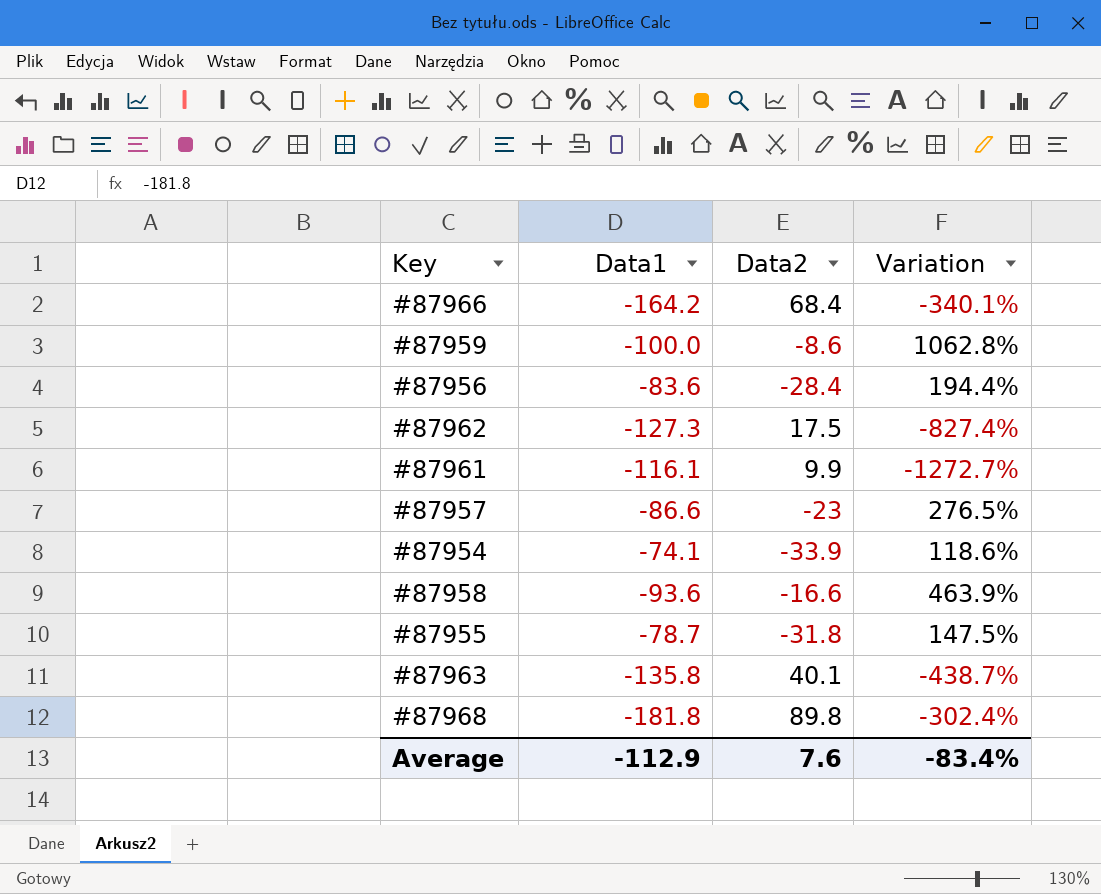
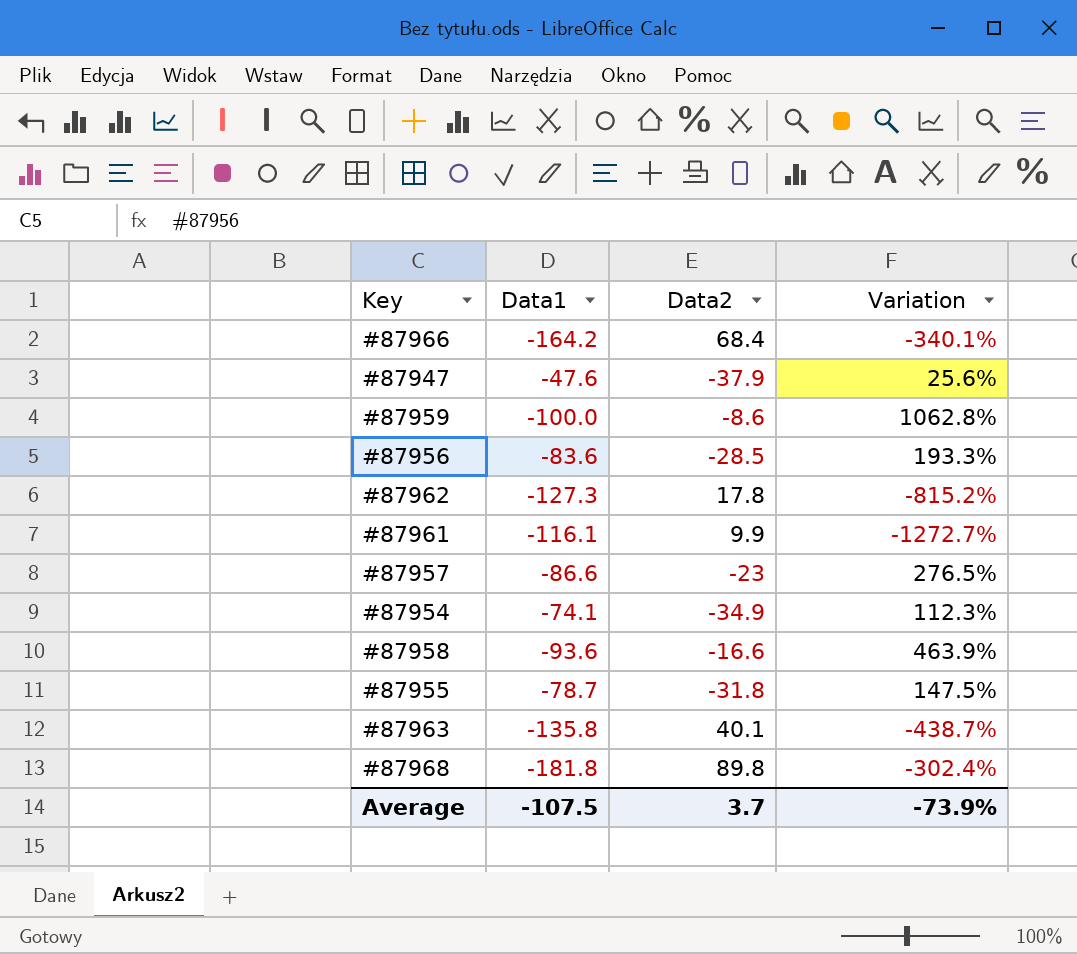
row #87947: none -> -47.6 | -37.9 | 25.6%
#87956 | Data2: -28.4 -> -28.5
#87956 | Variation: 194.4% -> 193.3%
#87962 | Data2: 17.5 -> 17.8
#87962 | Variation: -827.4% -> -815.2%
#87954 | Data2: -33.9 -> -34.9
#87954 | Variation: 118.6% -> 112.3%
Average | Data1: -112.9 -> -107.5
Average | Data2: 7.6 -> 3.7
Average | Variation: -83.4% -> -73.9%

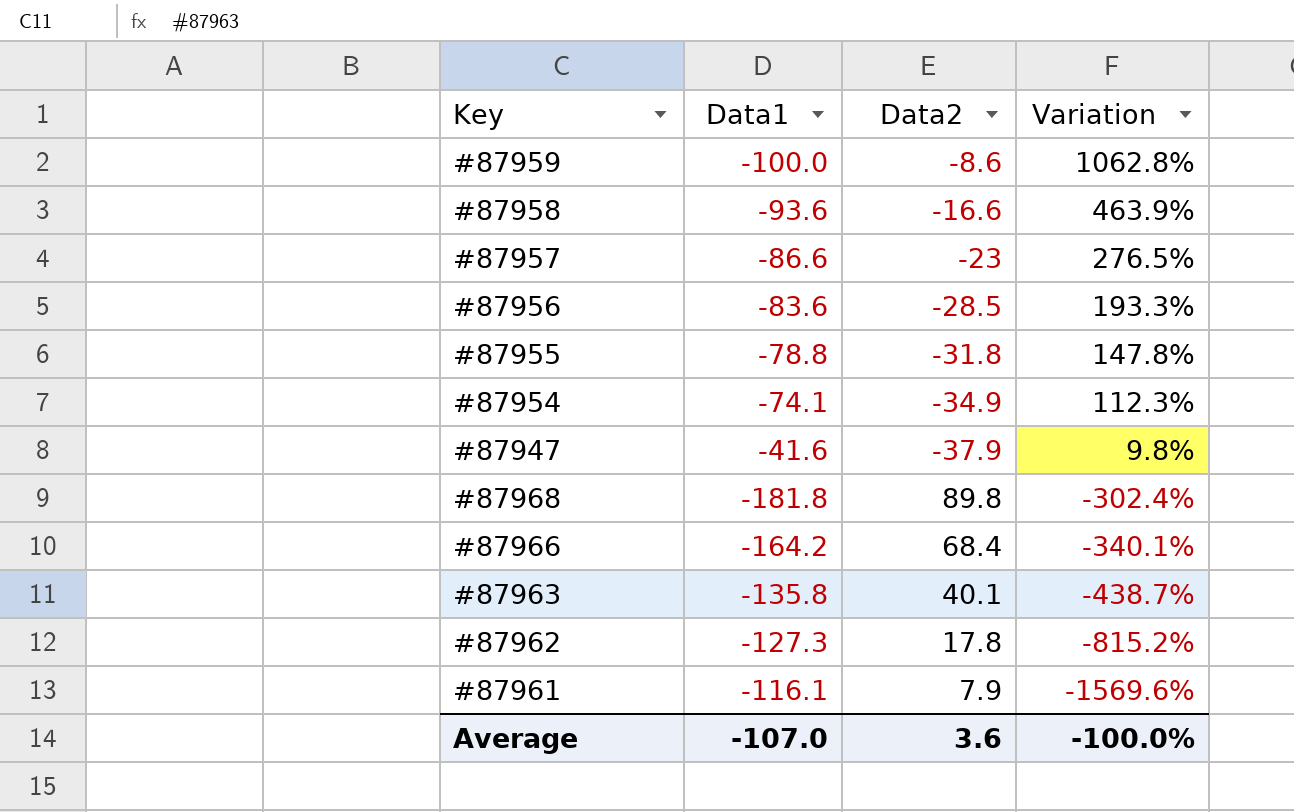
row order: none -> Variation descending
#87955 | Data1: -78.7 -> -78.8
#87955 | Variation: 147.5% -> 147.8%
#87947 | Data1: -47.6 -> -41.6
#87947 | Variation: 25.6% -> 9.8%
#87961 | Data2: 9.9 -> 7.9
#87961 | Variation: -1272.7% -> -1569.6%
Average | Data1: -107.5 -> -107.0
Average | Data2: 3.7 -> 3.6
Average | Variation: -73.9% -> -100.0%

